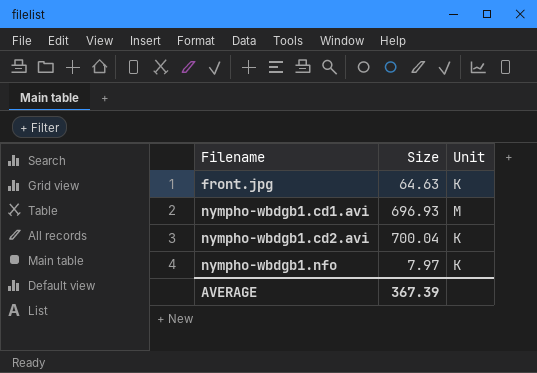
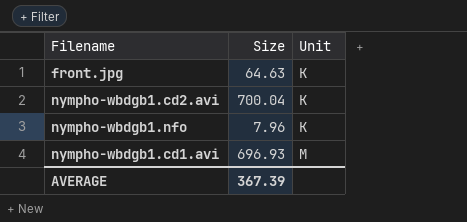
row order: Filename ascending -> Unit ascending
nympho-wbdgb1.nfo | Size: 7.97 -> 7.96

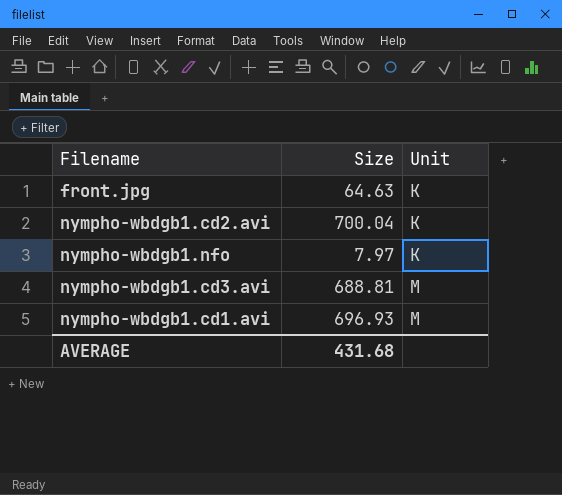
nympho-wbdgb1.nfo | Size: 7.96 -> 7.97
row nympho-wbdgb1.cd3.avi: none -> 688.81 | M
AVERAGE | Size: 367.39 -> 431.68

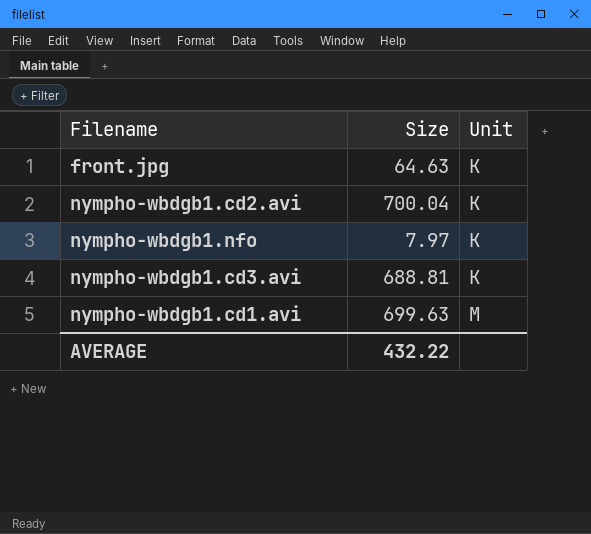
nympho-wbdgb1.cd3.avi | Unit: M -> K
nympho-wbdgb1.cd1.avi | Size: 696.93 -> 699.63
AVERAGE | Size: 431.68 -> 432.22

